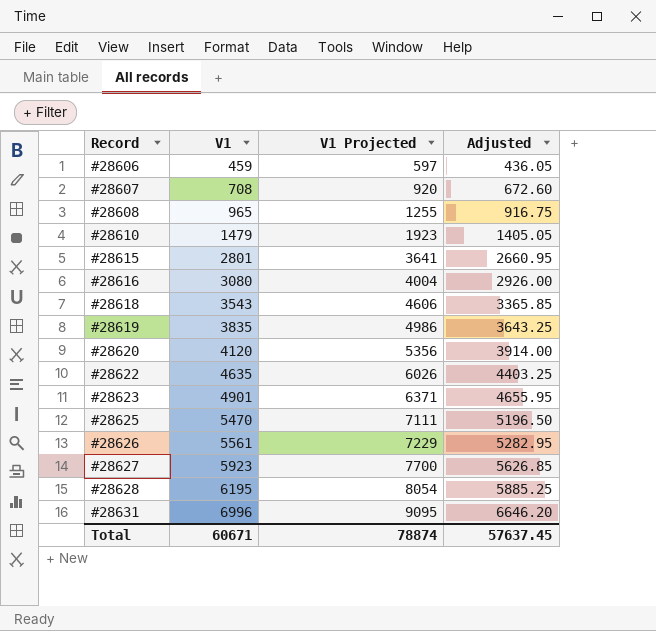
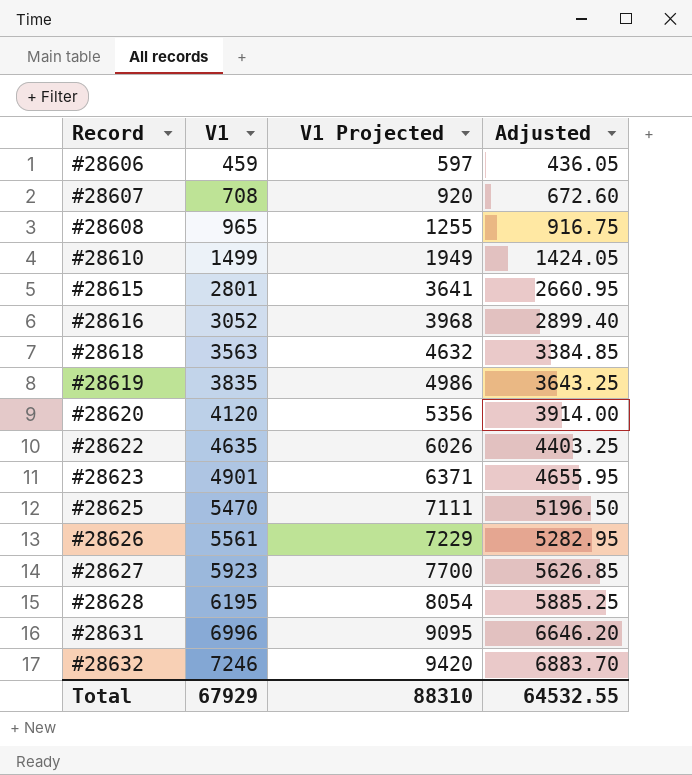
#28610 | V1: 1479 -> 1499
#28610 | V1 Projected: 1923 -> 1949
#28610 | Adjusted: 1405.05 -> 1424.05
#28616 | V1: 3080 -> 3052
#28616 | V1 Projected: 4004 -> 3968
#28616 | Adjusted: 2926.00 -> 2899.40
#28618 | V1: 3543 -> 3563
#28618 | V1 Projected: 4606 -> 4632
#28618 | Adjusted: 3365.85 -> 3384.85
row #28632: none -> 7246 | 9420 | 6883.70
Total | V1: 60671 -> 67929
Total | V1 Projected: 78874 -> 88310
Total | Adjusted: 57637.45 -> 64532.55

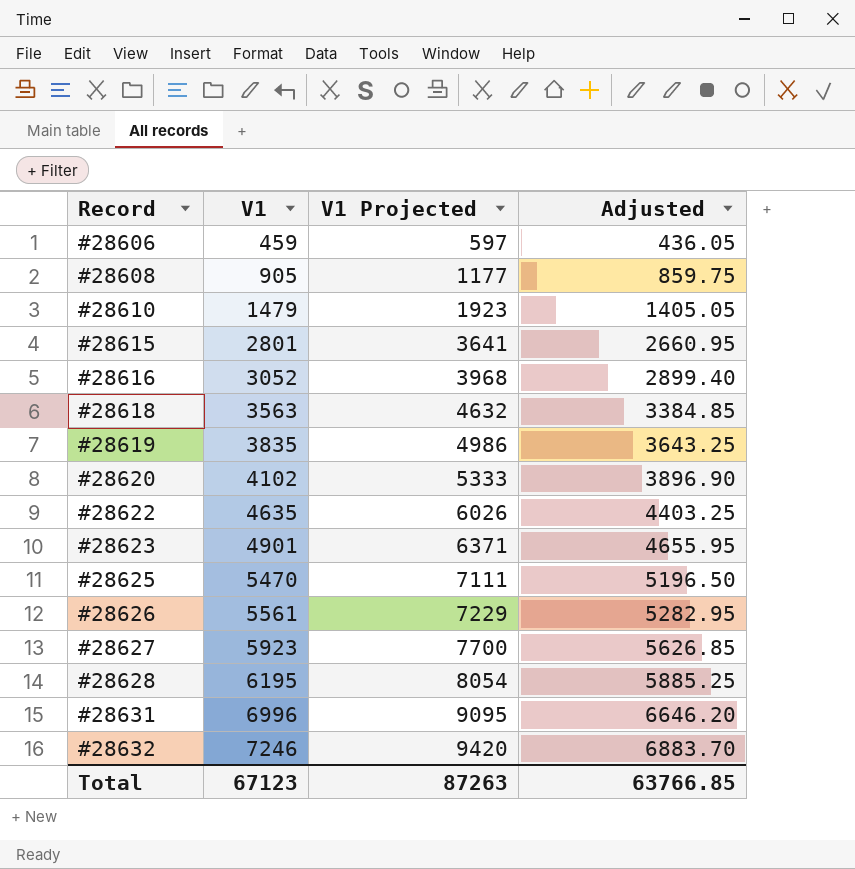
row #28607: 708 | 920 | 672.60 -> none
#28608 | V1: 965 -> 905
#28608 | V1 Projected: 1255 -> 1177
#28608 | Adjusted: 916.75 -> 859.75
#28610 | V1: 1499 -> 1479
#28610 | V1 Projected: 1949 -> 1923
#28610 | Adjusted: 1424.05 -> 1405.05
#28620 | V1: 4120 -> 4102
#28620 | V1 Projected: 5356 -> 5333
#28620 | Adjusted: 3914.00 -> 3896.90
Total | V1: 67929 -> 67123
Total | V1 Projected: 88310 -> 87263
Total | Adjusted: 64532.55 -> 63766.85

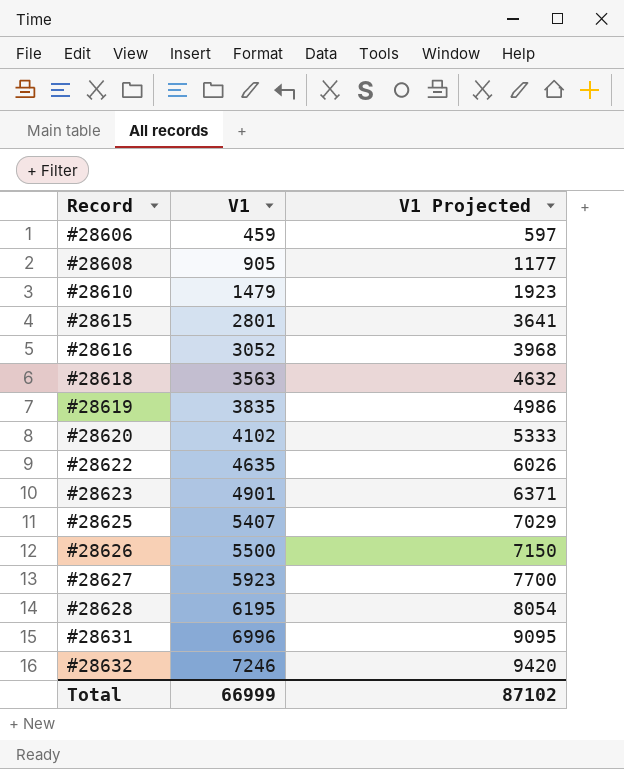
column Adjusted | formula: [V1] * 0.95 -> none
#28625 | V1: 5470 -> 5407
#28625 | V1 Projected: 7111 -> 7029
#28626 | V1: 5561 -> 5500
#28626 | V1 Projected: 7229 -> 7150
Total | V1: 67123 -> 66999
Total | V1 Projected: 87263 -> 87102

